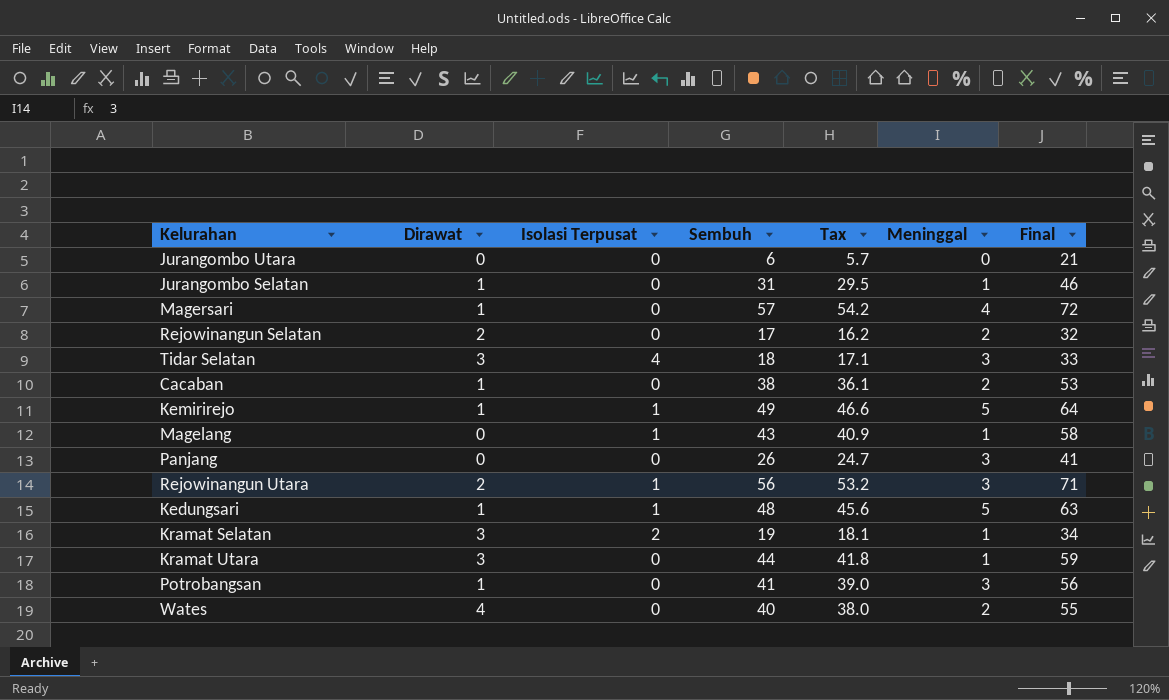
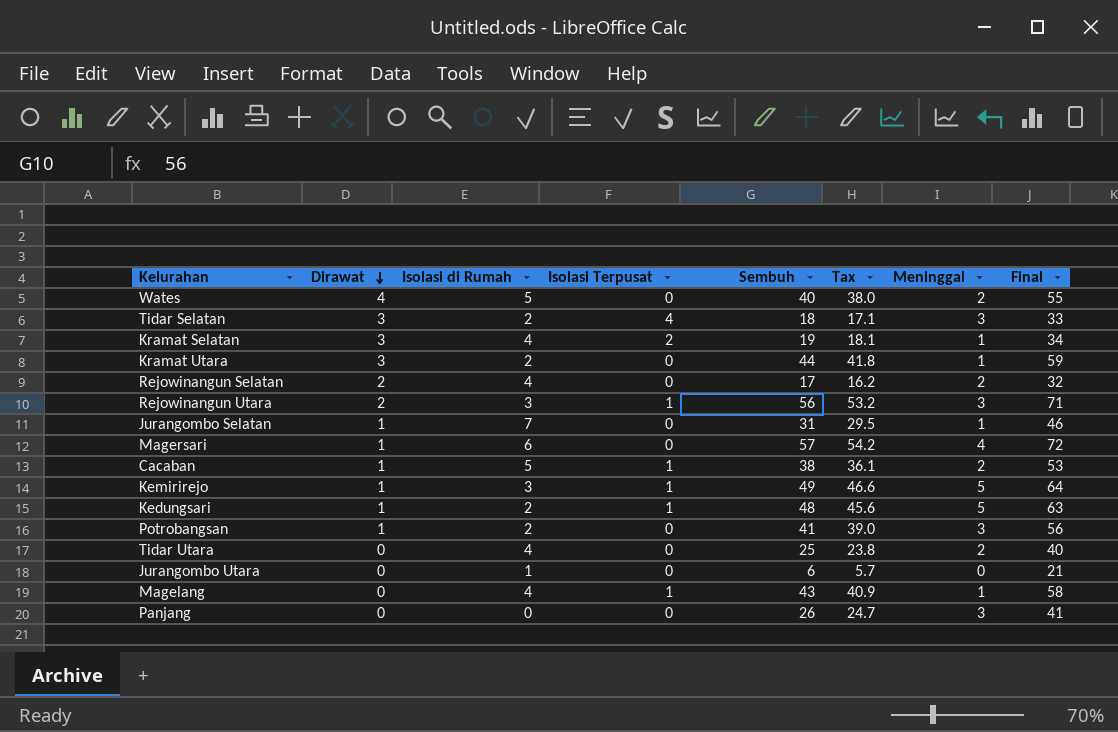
row order: none -> Dirawat descending
column Isolasi di Rumah | position: none -> 3
Cacaban | Isolasi Terpusat: 0 -> 1
row Tidar Utara: none -> 0 | 4 | 0 | 25 | 23.8 | 2 | 40

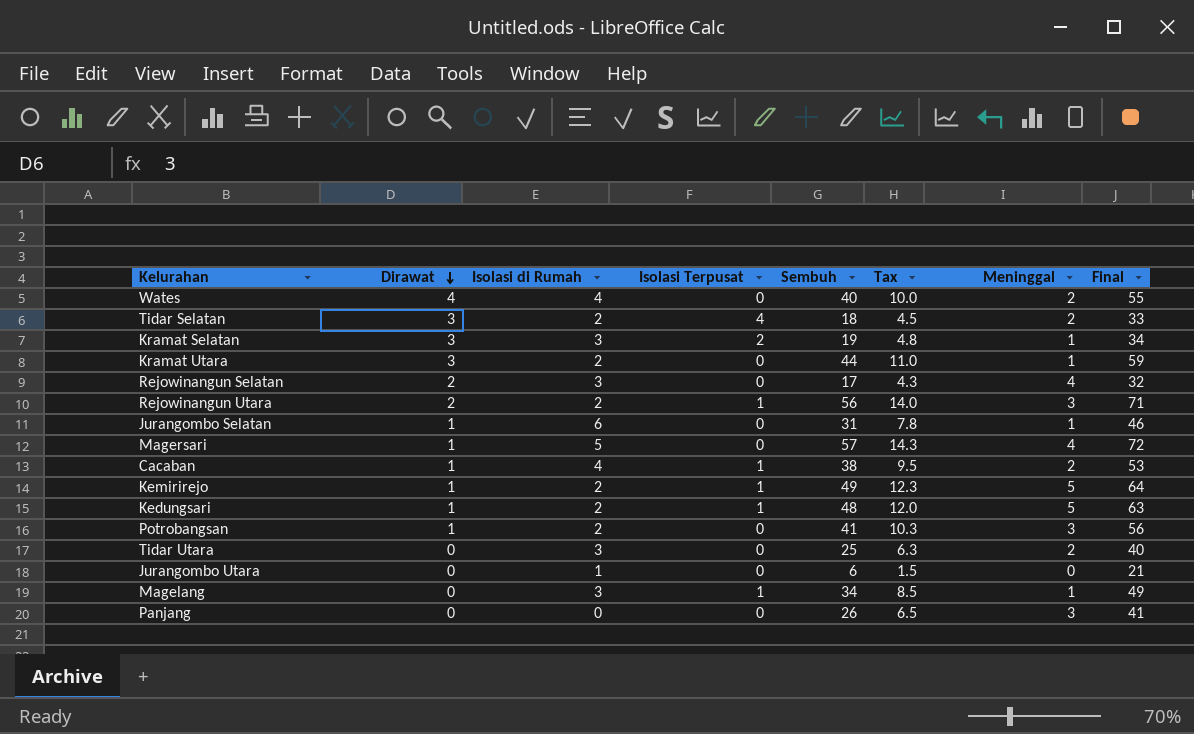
column Tax | formula: [Sembuh] * 0.95 -> [Sembuh] * 0.25
Wates | Isolasi di Rumah: 5 -> 4
Tidar Selatan | Meninggal: 3 -> 2
Kramat Selatan | Isolasi di Rumah: 4 -> 3
Rejowinangun Selatan | Isolasi di Rumah: 4 -> 3
Rejowinangun Selatan | Meninggal: 2 -> 4
Rejowinangun Utara | Isolasi di Rumah: 3 -> 2
Jurangombo Selatan | Isolasi di Rumah: 7 -> 6
Magersari | Isolasi di Rumah: 6 -> 5
Cacaban | Isolasi di Rumah: 5 -> 4
Kemirirejo | Isolasi di Rumah: 3 -> 2
Tidar Utara | Isolasi di Rumah: 4 -> 3
Magelang | Isolasi di Rumah: 4 -> 3
Magelang | Sembuh: 43 -> 34
Magelang | Final: 58 -> 49

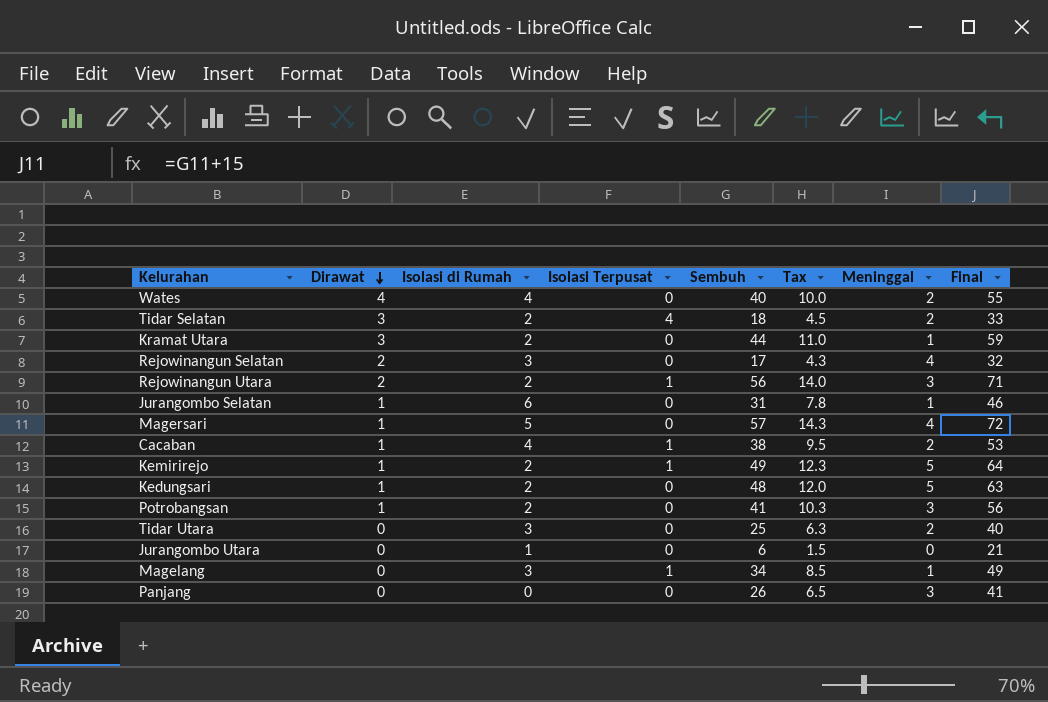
row Kramat Selatan: 3 | 3 | 2 | 19 | 4.8 | 1 | 34 -> none
Kedungsari | Isolasi Terpusat: 1 -> 0

